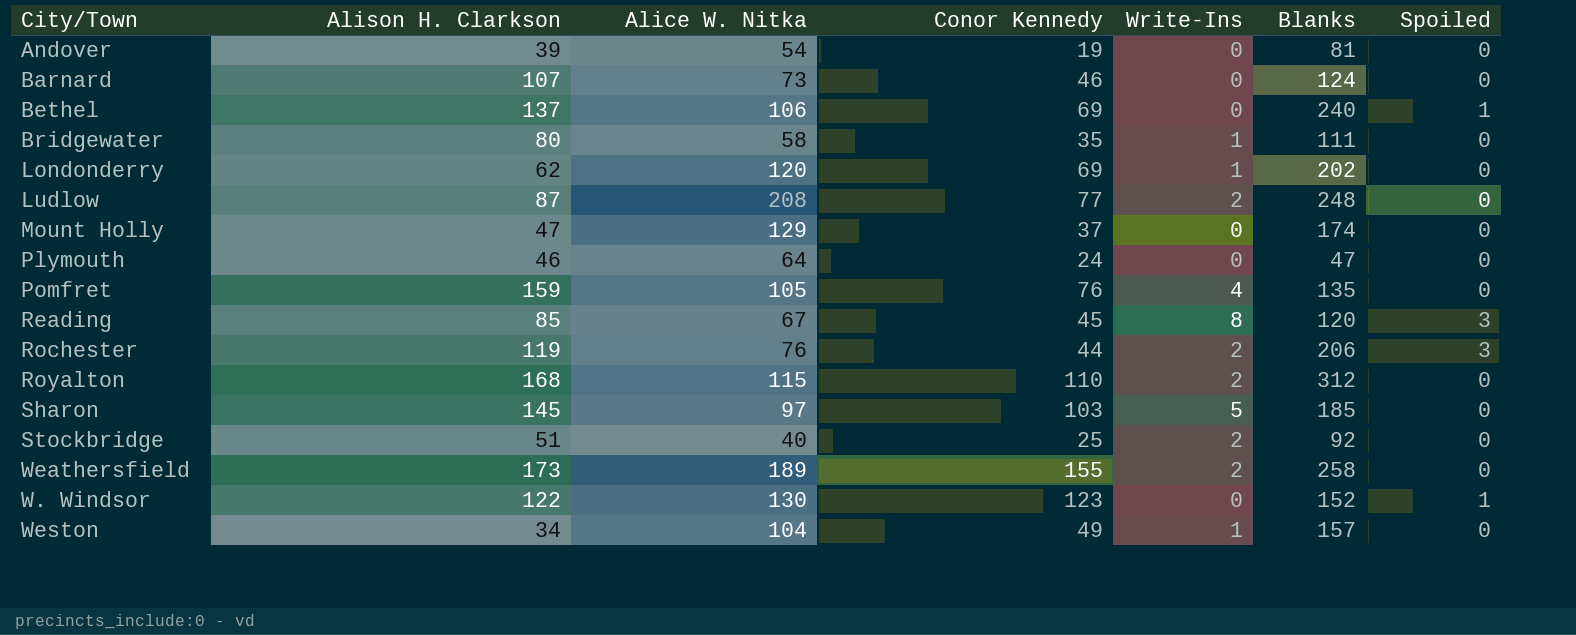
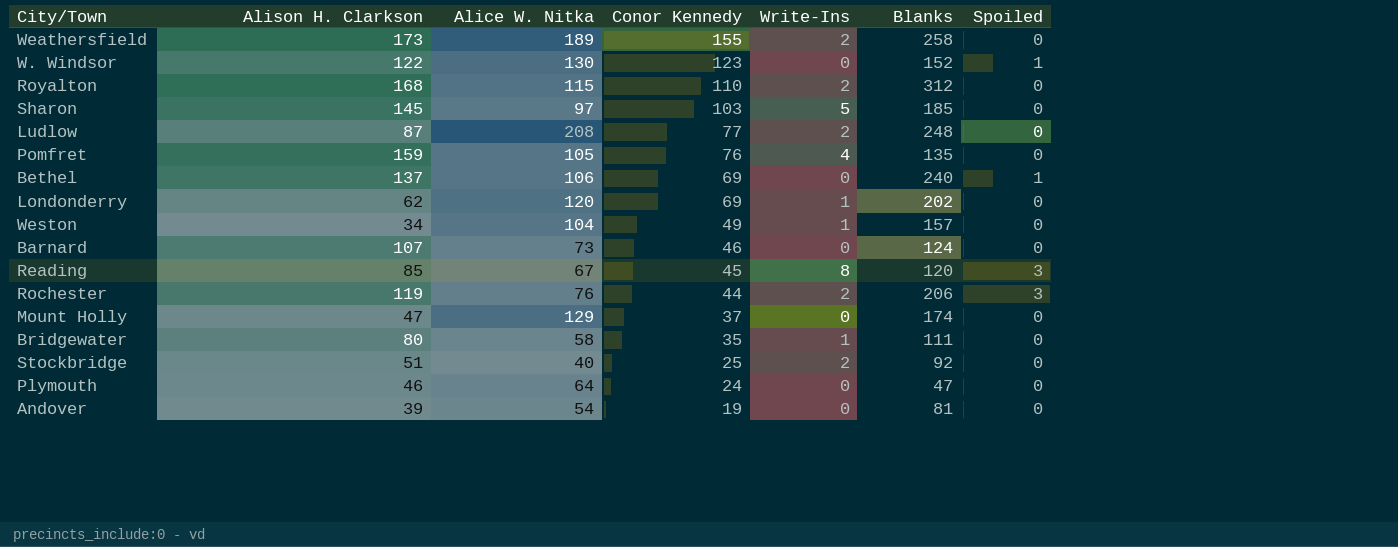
row order: none -> Conor Kennedy descending

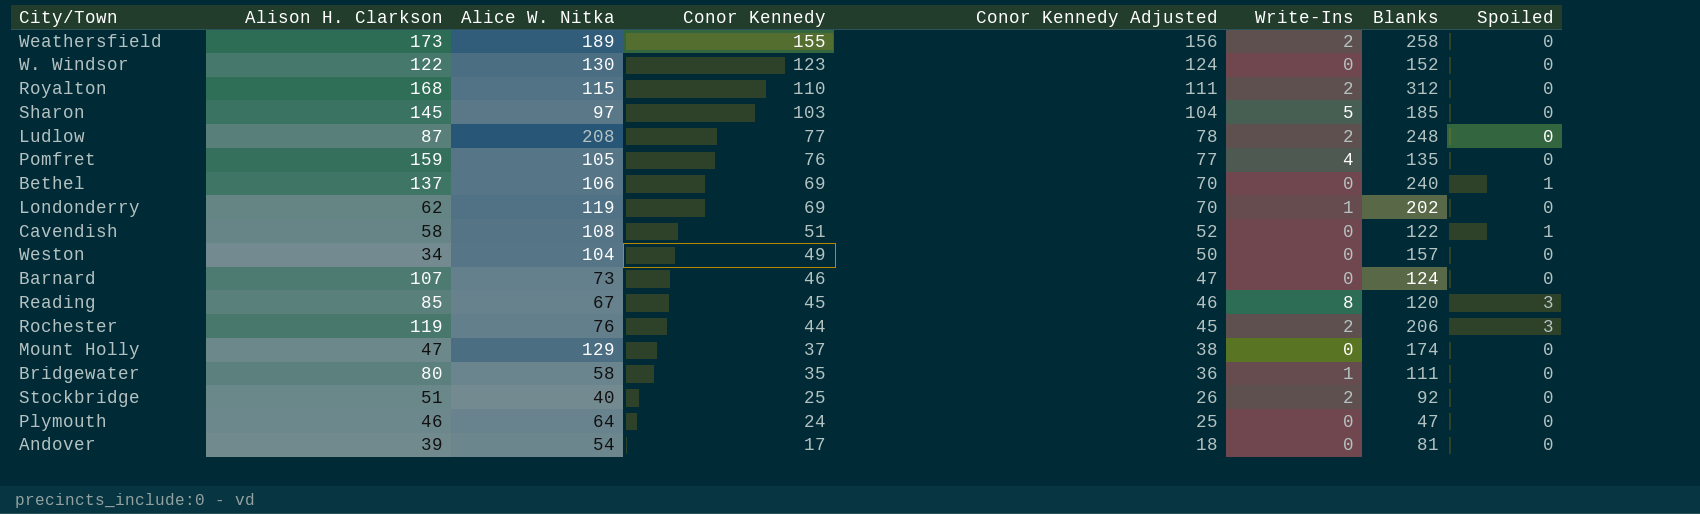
column Conor Kennedy Adjusted | formula: none -> [Conor Kennedy] + 1
W. Windsor | Spoiled: 1 -> 0
Londonderry | Alice W. Nitka: 120 -> 119
row Cavendish: none -> 58 | 108 | 51 | 52 | 0 | 122 | 1
Weston | Write-Ins: 1 -> 0
Andover | Conor Kennedy: 19 -> 17

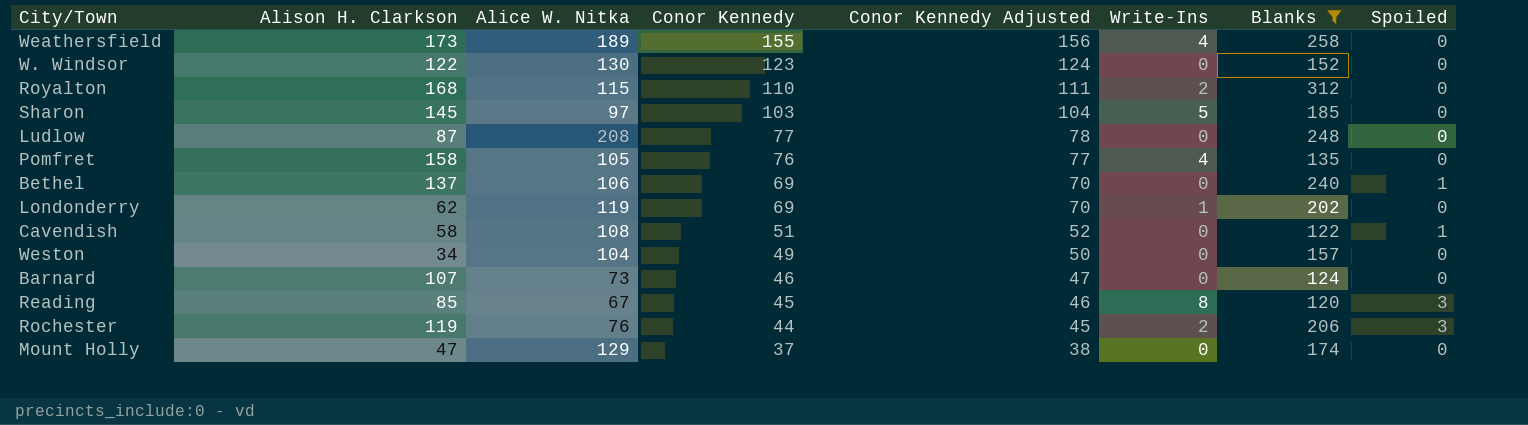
filter: none -> Blanks >= 120
Weathersfield | Write-Ins: 2 -> 4
Ludlow | Write-Ins: 2 -> 0
Pomfret | Alison H. Clarkson: 159 -> 158

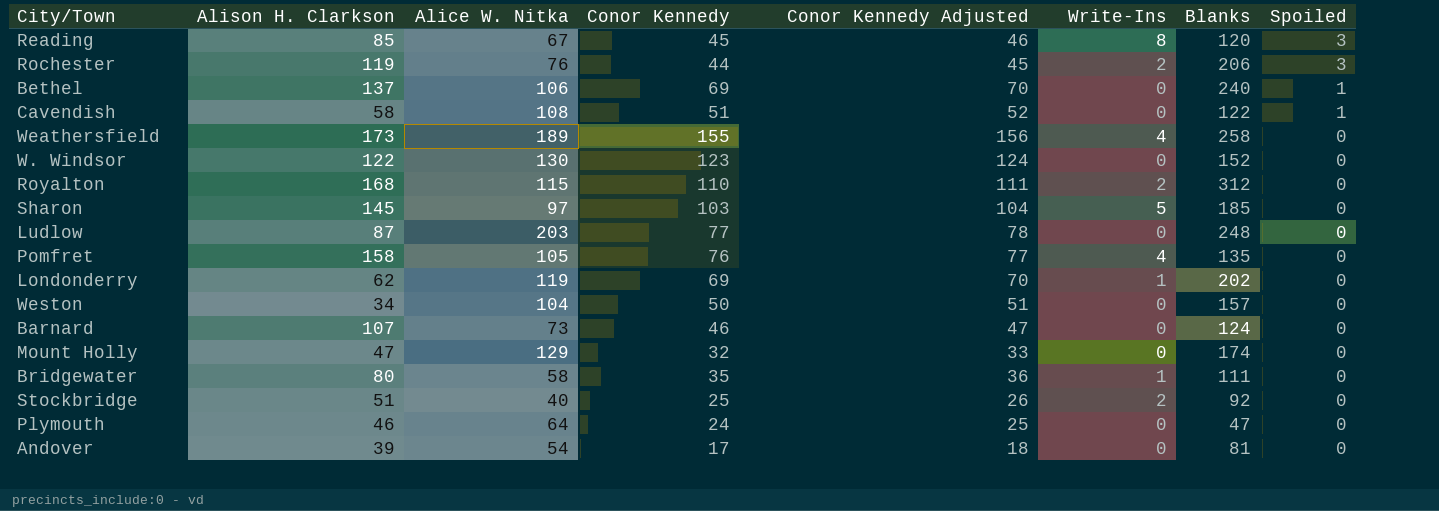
filter: Blanks >= 120 -> none
row order: Conor Kennedy descending -> Spoiled descending
Ludlow | Alice W. Nitka: 208 -> 203
Weston | Conor Kennedy: 49 -> 50
Weston | Conor Kennedy Adjusted: 50 -> 51
Mount Holly | Conor Kennedy: 37 -> 32
Mount Holly | Conor Kennedy Adjusted: 38 -> 33

